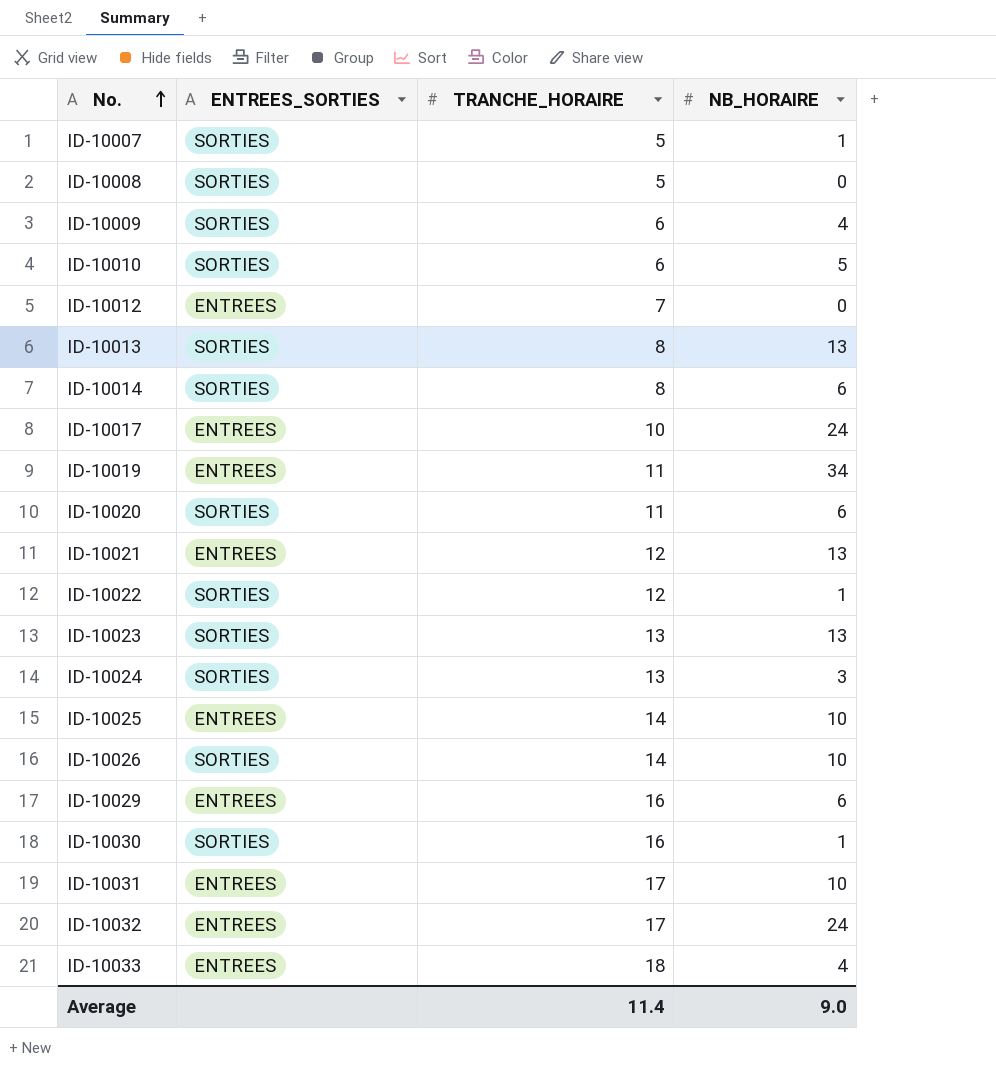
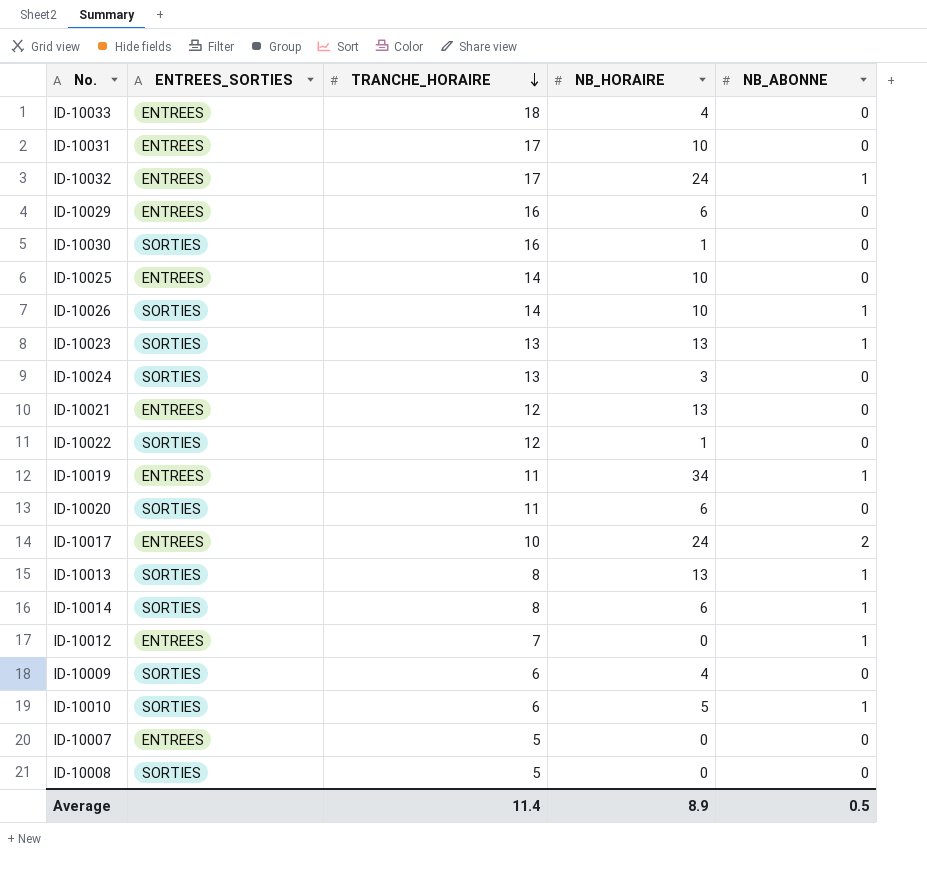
row order: No. ascending -> TRANCHE_HORAIRE descending
column NB_ABONNE | position: none -> 5
ID-10007 | ENTREES_SORTIES: SORTIES -> ENTREES
ID-10007 | NB_HORAIRE: 1 -> 0
Average | NB_HORAIRE: 9.0 -> 8.9

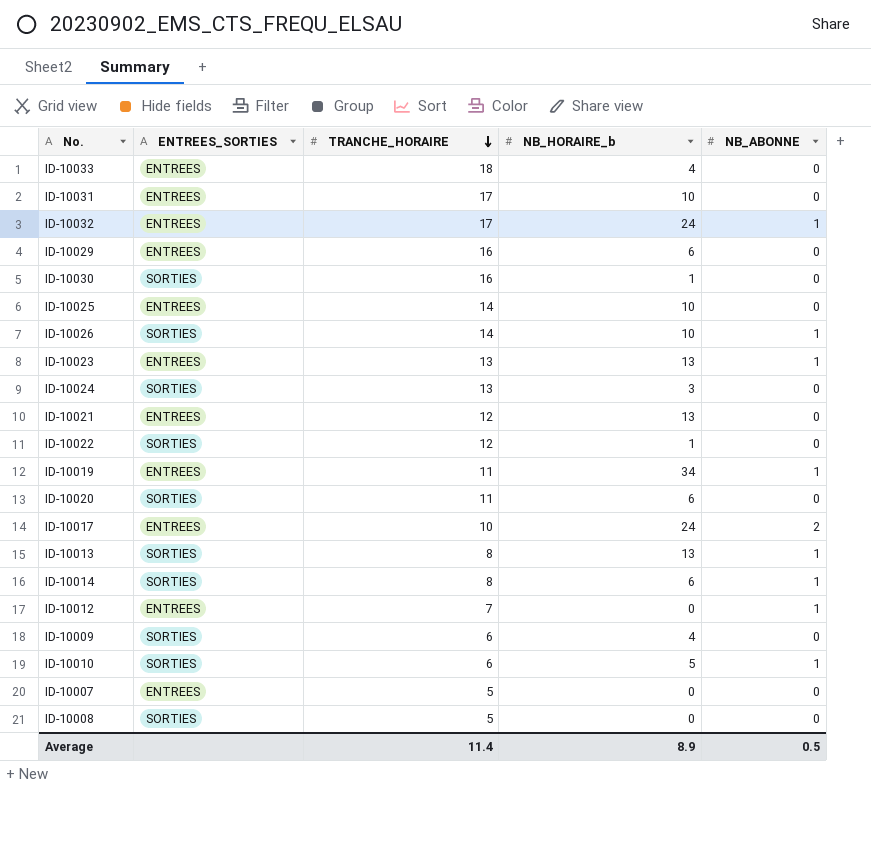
column name: NB_HORAIRE -> NB_HORAIRE_b
ID-10023 | ENTREES_SORTIES: SORTIES -> ENTREES

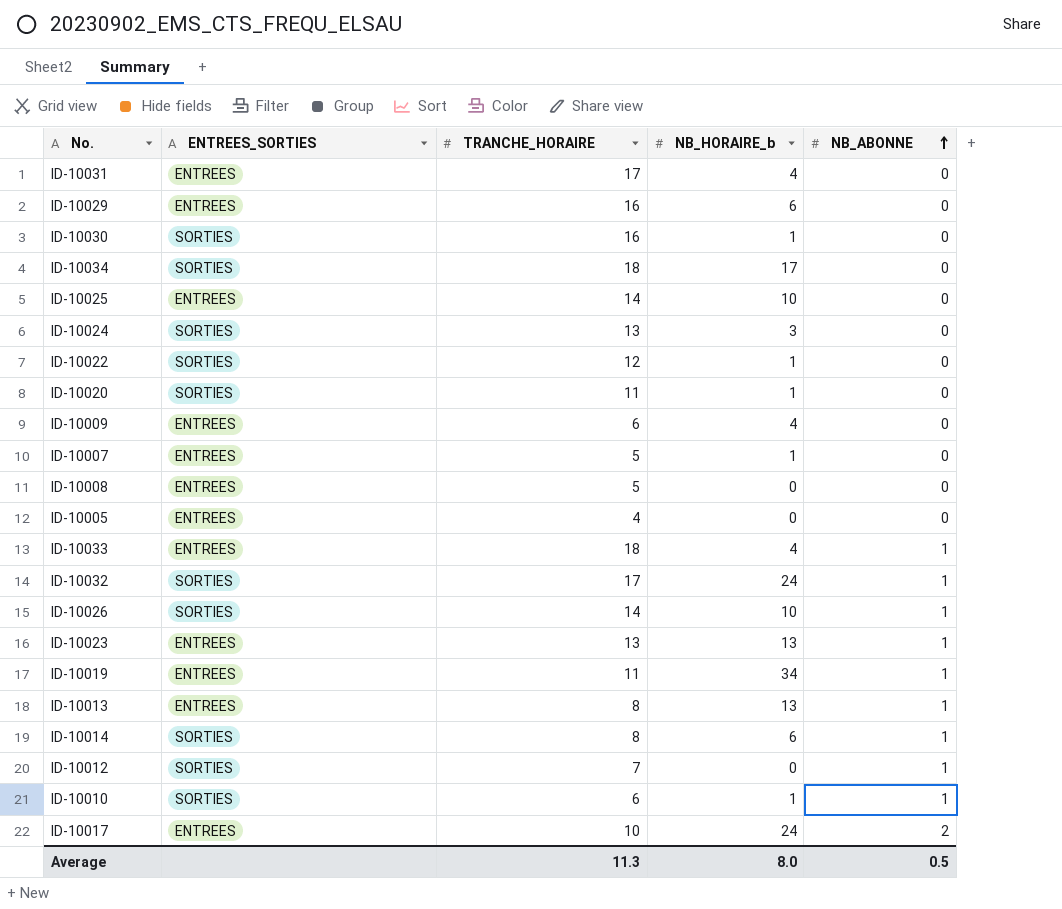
row order: TRANCHE_HORAIRE descending -> NB_ABONNE ascending
row ID-10021: ENTREES | 12 | 13 | 0 -> none
ID-10031 | NB_HORAIRE_b: 10 -> 4
row ID-10034: none -> SORTIES | 18 | 17 | 0
ID-10020 | NB_HORAIRE_b: 6 -> 1
ID-10009 | ENTREES_SORTIES: SORTIES -> ENTREES
ID-10007 | NB_HORAIRE_b: 0 -> 1
ID-10008 | ENTREES_SORTIES: SORTIES -> ENTREES
row ID-10005: none -> ENTREES | 4 | 0 | 0
ID-10033 | NB_ABONNE: 0 -> 1
ID-10032 | ENTREES_SORTIES: ENTREES -> SORTIES
ID-10013 | ENTREES_SORTIES: SORTIES -> ENTREES
ID-10012 | ENTREES_SORTIES: ENTREES -> SORTIES
ID-10010 | NB_HORAIRE_b: 5 -> 1
Average | TRANCHE_HORAIRE: 11.4 -> 11.3
Average | NB_HORAIRE_b: 8.9 -> 8.0

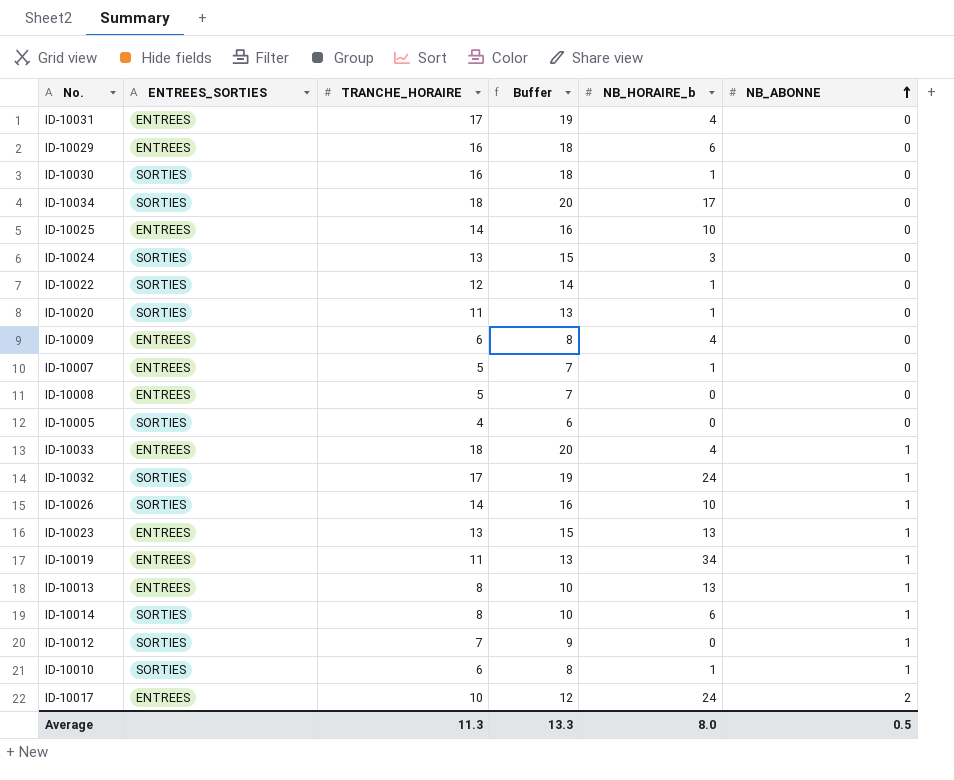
column Buffer | formula: none -> [TRANCHE_HORAIRE] + 2
ID-10005 | ENTREES_SORTIES: ENTREES -> SORTIES

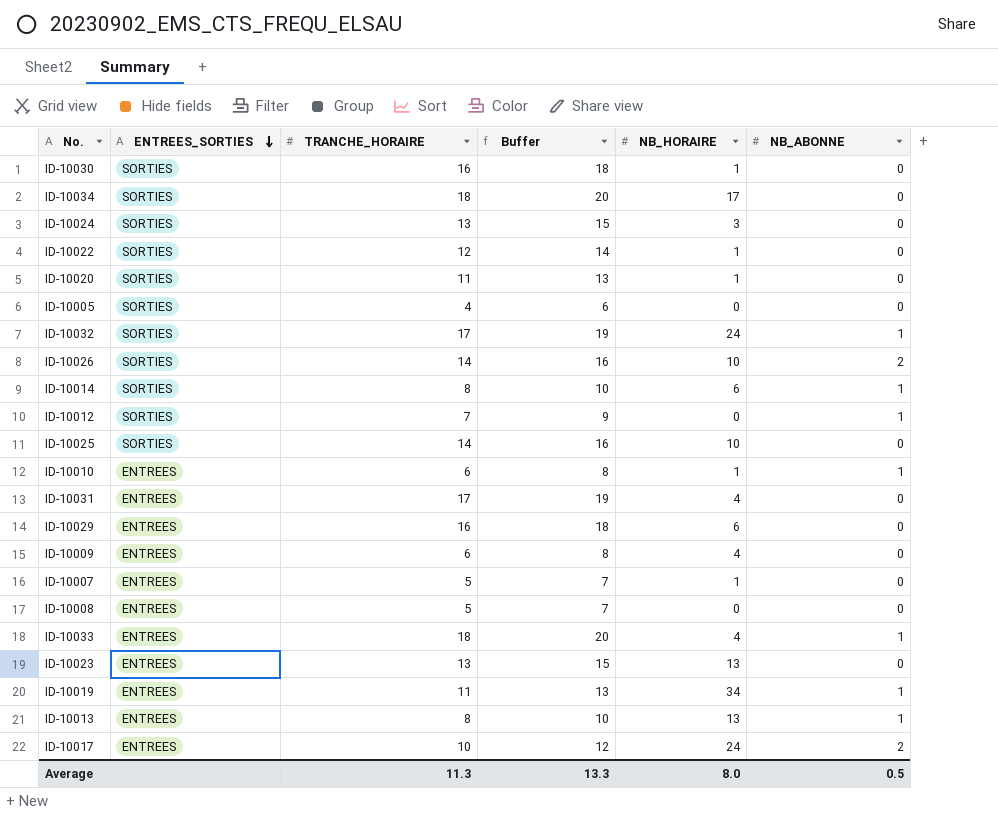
row order: NB_ABONNE ascending -> ENTREES_SORTIES descending
column name: NB_HORAIRE_b -> NB_HORAIRE
ID-10026 | NB_ABONNE: 1 -> 2
ID-10025 | ENTREES_SORTIES: ENTREES -> SORTIES
ID-10010 | ENTREES_SORTIES: SORTIES -> ENTREES
ID-10023 | NB_ABONNE: 1 -> 0

